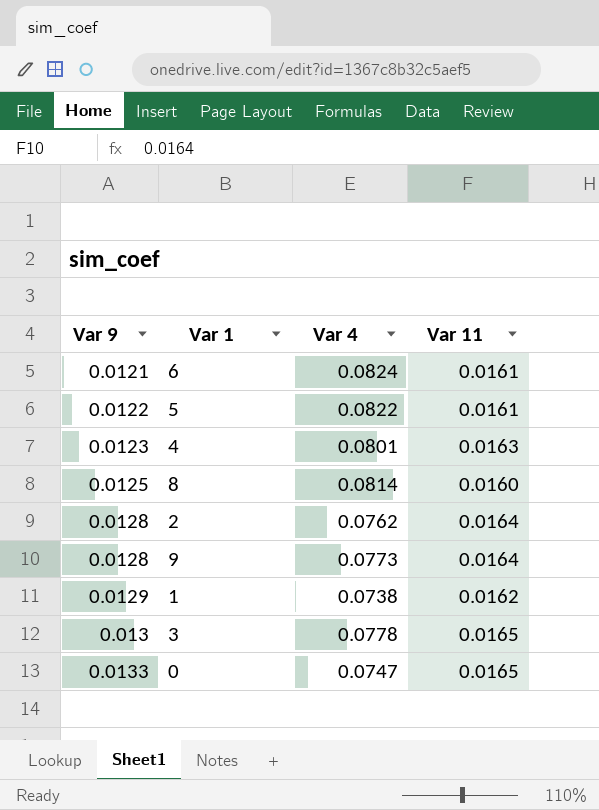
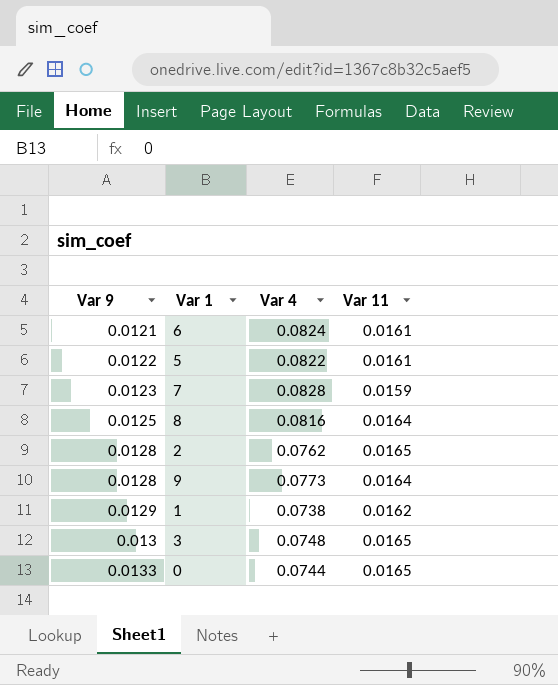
row 4: 0.0123 | 0.0801 | 0.0163 -> none
row 7: none -> 0.0123 | 0.0828 | 0.0159
8 | Var 4: 0.0814 -> 0.0816
8 | Var 11: 0.0160 -> 0.0164
2 | Var 11: 0.0164 -> 0.0165
3 | Var 4: 0.0778 -> 0.0748
0 | Var 4: 0.0747 -> 0.0744

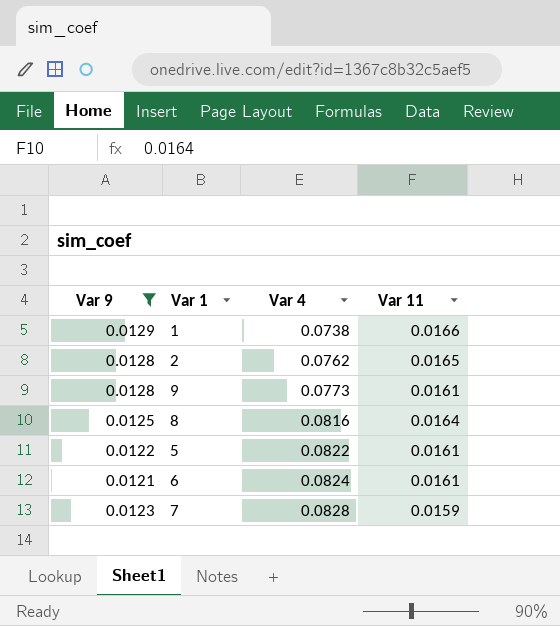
filter: none -> Var 9 <= 0.0129
row order: Var 9 ascending -> Var 4 ascending
1 | Var 11: 0.0162 -> 0.0166
9 | Var 11: 0.0164 -> 0.0161

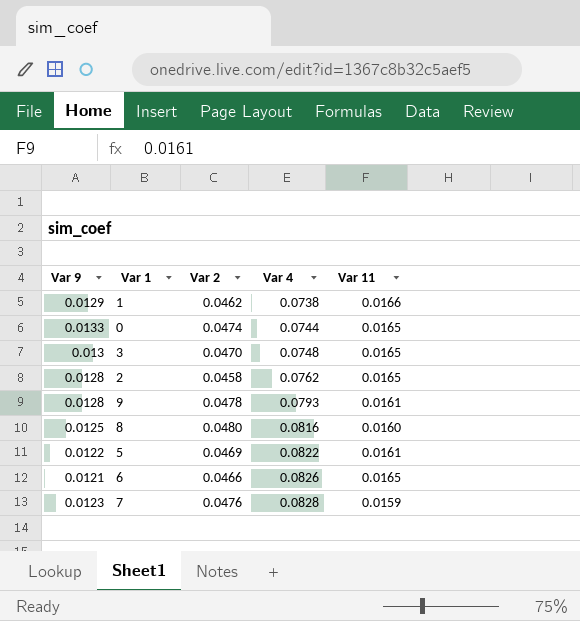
filter: Var 9 <= 0.0129 -> none
column Var 2 | position: none -> 3
9 | Var 4: 0.0773 -> 0.0793
8 | Var 11: 0.0164 -> 0.0160
6 | Var 4: 0.0824 -> 0.0826
6 | Var 11: 0.0161 -> 0.0165

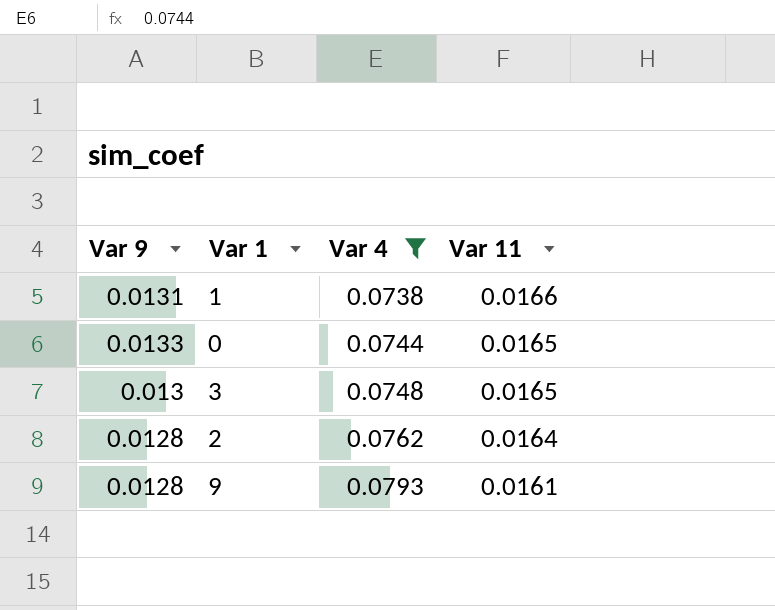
filter: none -> Var 4 <= 0.0793
column Var 2 | position: 3 -> none
1 | Var 9: 0.0129 -> 0.0131
2 | Var 11: 0.0165 -> 0.0164

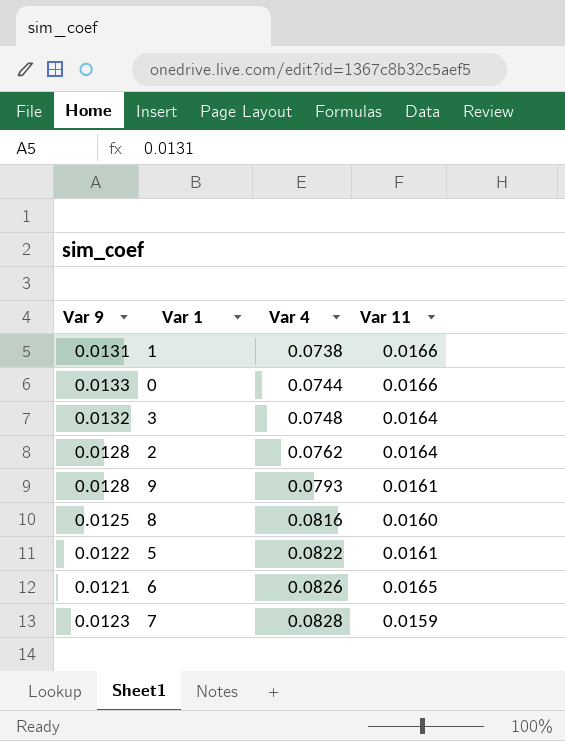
filter: Var 4 <= 0.0793 -> none
0 | Var 11: 0.0165 -> 0.0166
3 | Var 9: 0.013 -> 0.0132
3 | Var 11: 0.0165 -> 0.0164

